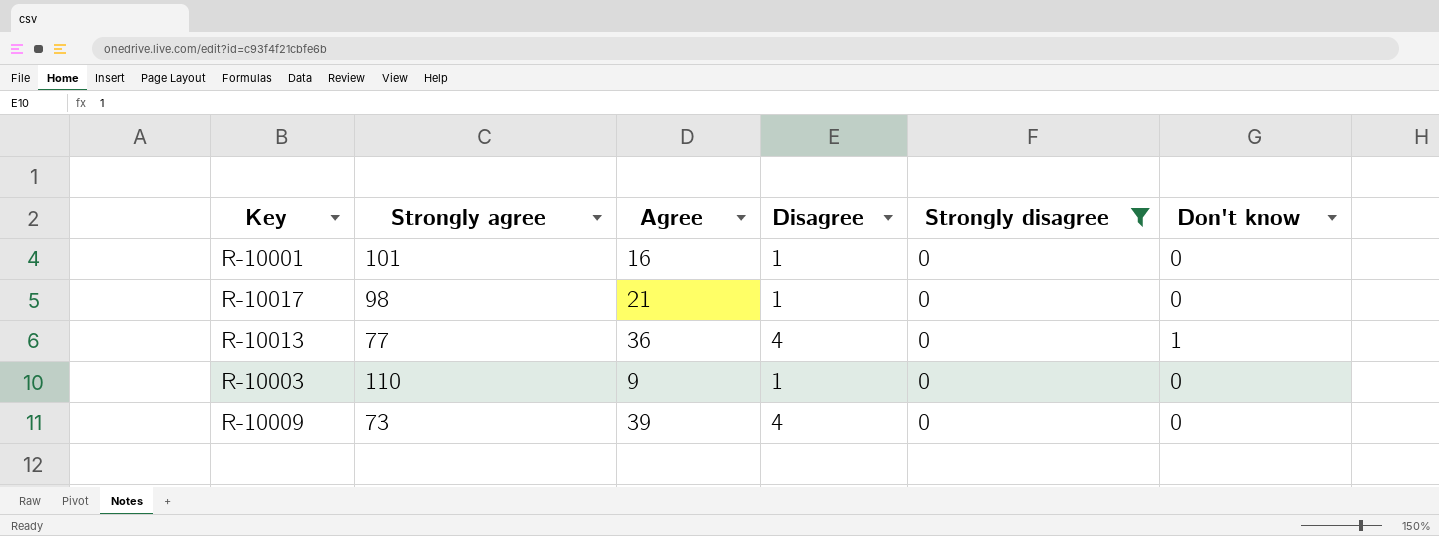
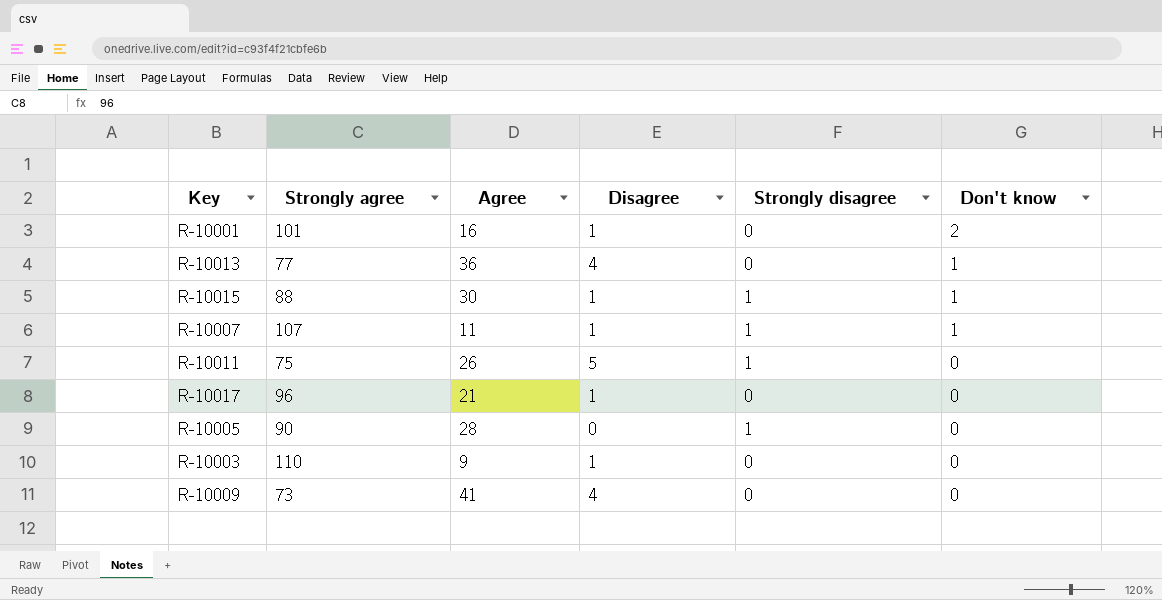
filter: Strongly disagree = 0 -> none
row order: none -> Don't know descending
R-10001 | Don't know: 0 -> 2
R-10017 | Strongly agree: 98 -> 96
R-10009 | Agree: 39 -> 41

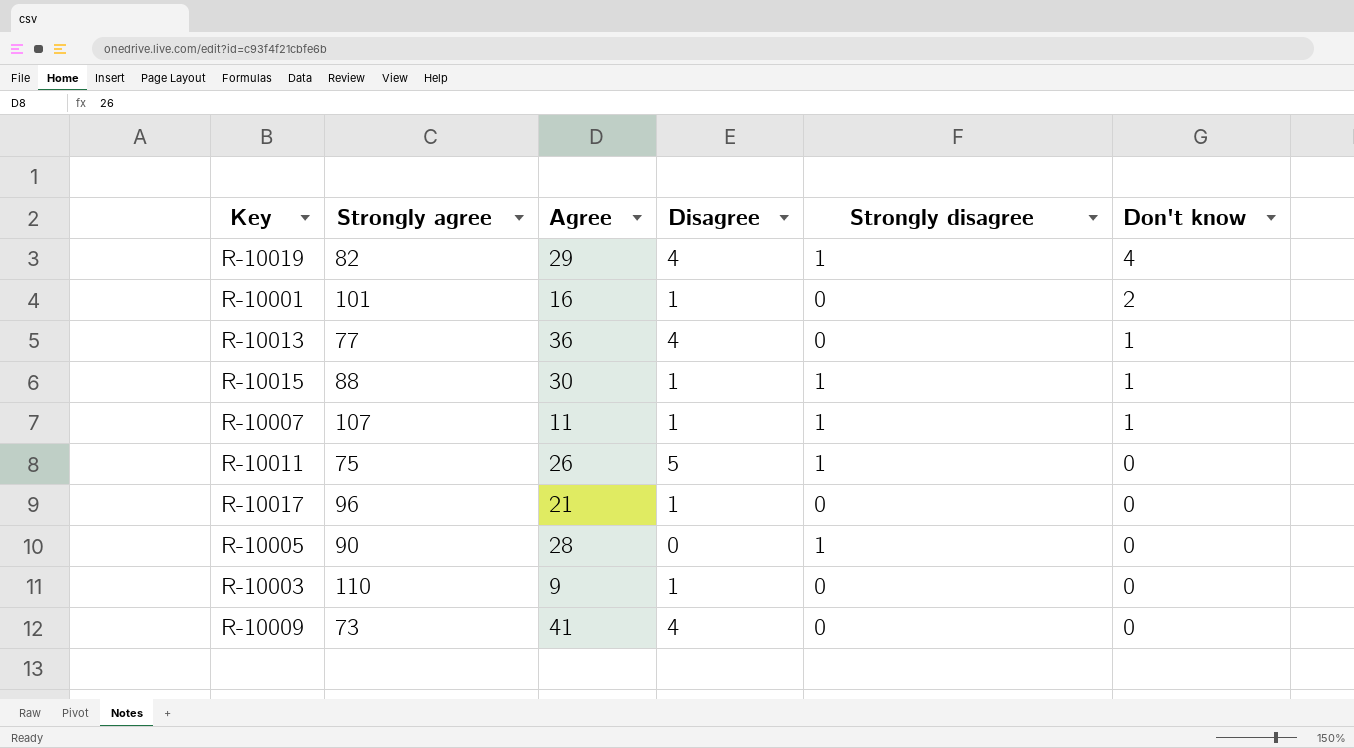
row R-10019: none -> 82 | 29 | 4 | 1 | 4

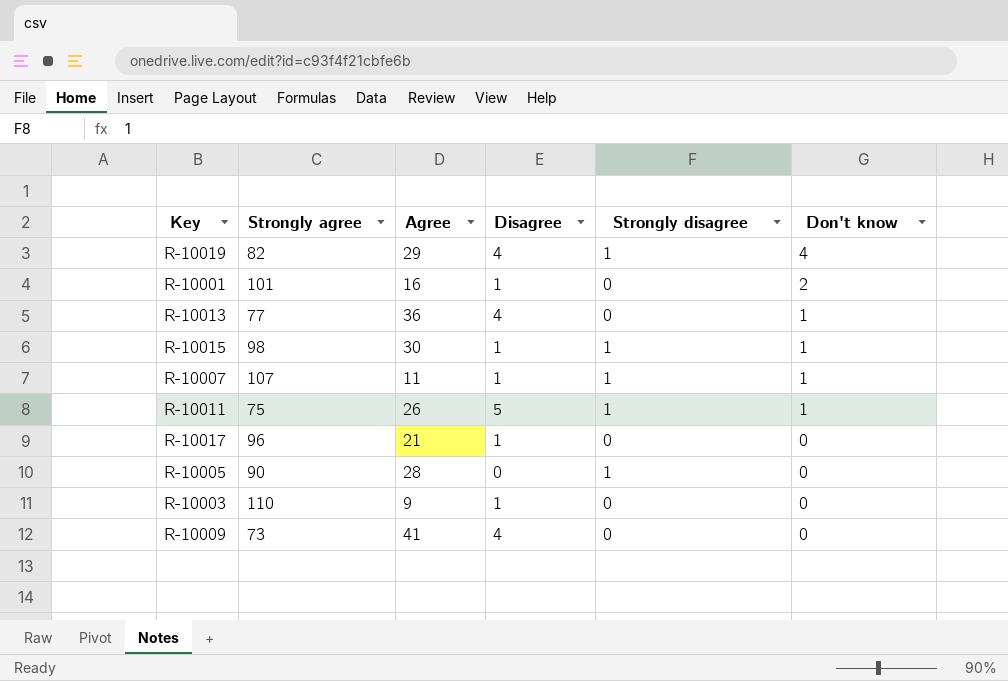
R-10015 | Strongly agree: 88 -> 98
R-10011 | Don't know: 0 -> 1

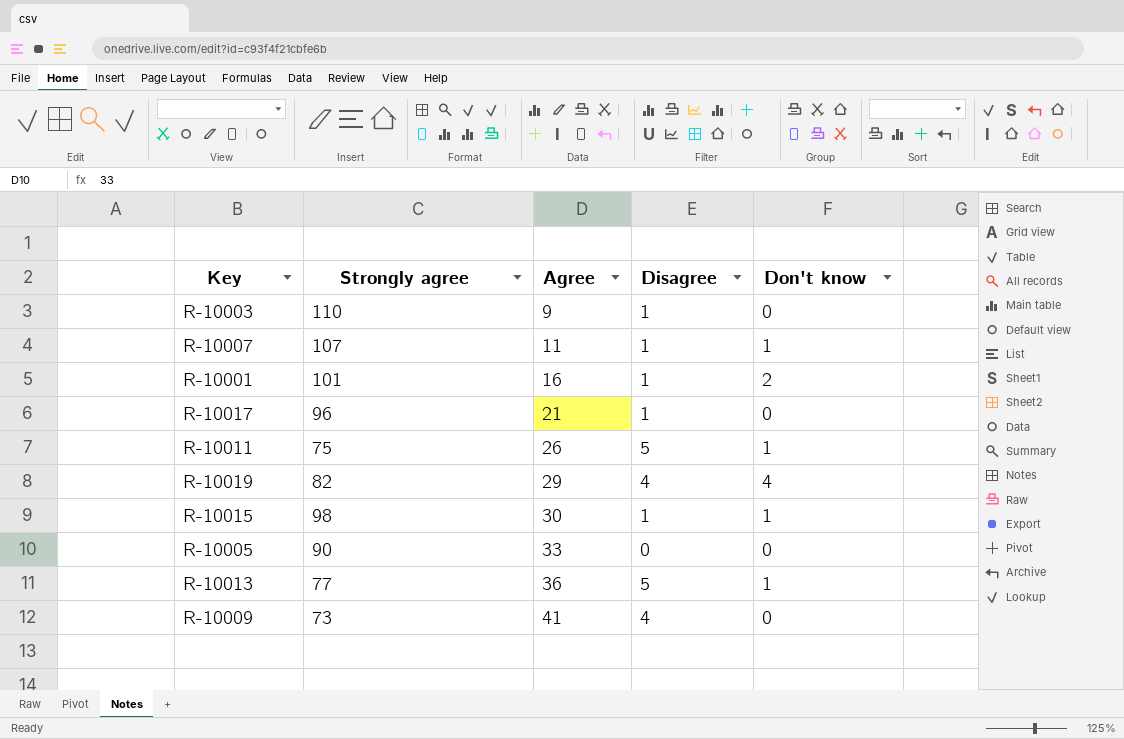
row order: Don't know descending -> Agree ascending
column Strongly disagree | position: 5 -> none
R-10005 | Agree: 28 -> 33
R-10013 | Disagree: 4 -> 5

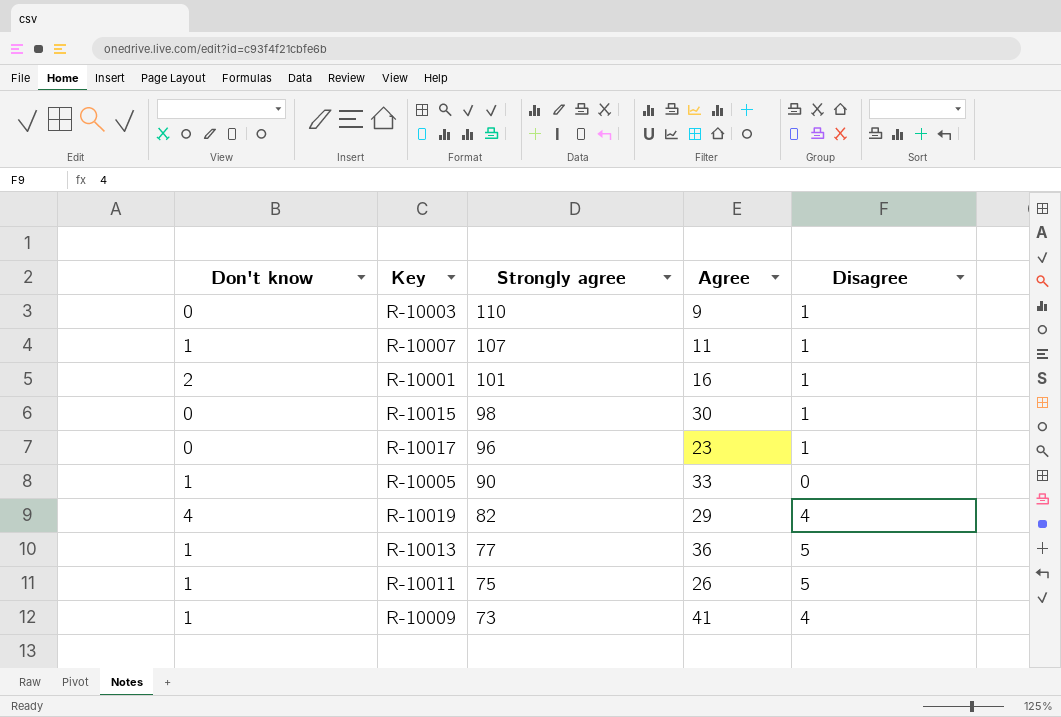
row order: Agree ascending -> Strongly agree descending
column Don't know | position: 5 -> 1
R-10015 | Don't know: 1 -> 0
R-10017 | Agree: 21 -> 23
R-10005 | Don't know: 0 -> 1
R-10009 | Don't know: 0 -> 1

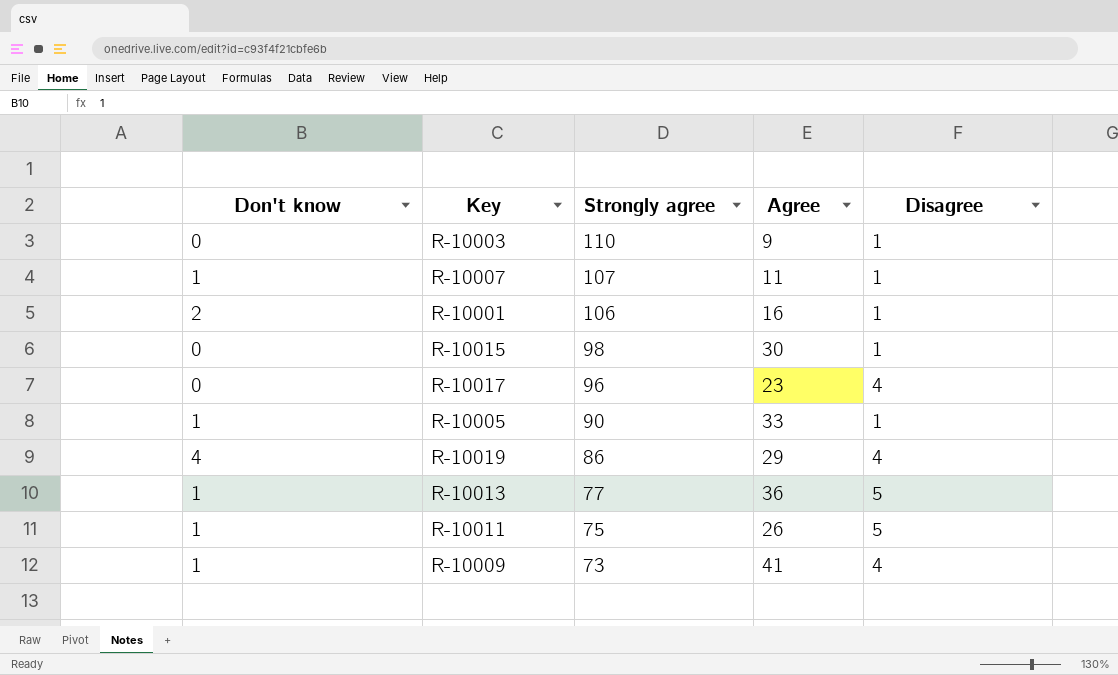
R-10001 | Strongly agree: 101 -> 106
R-10017 | Disagree: 1 -> 4
R-10005 | Disagree: 0 -> 1
R-10019 | Strongly agree: 82 -> 86

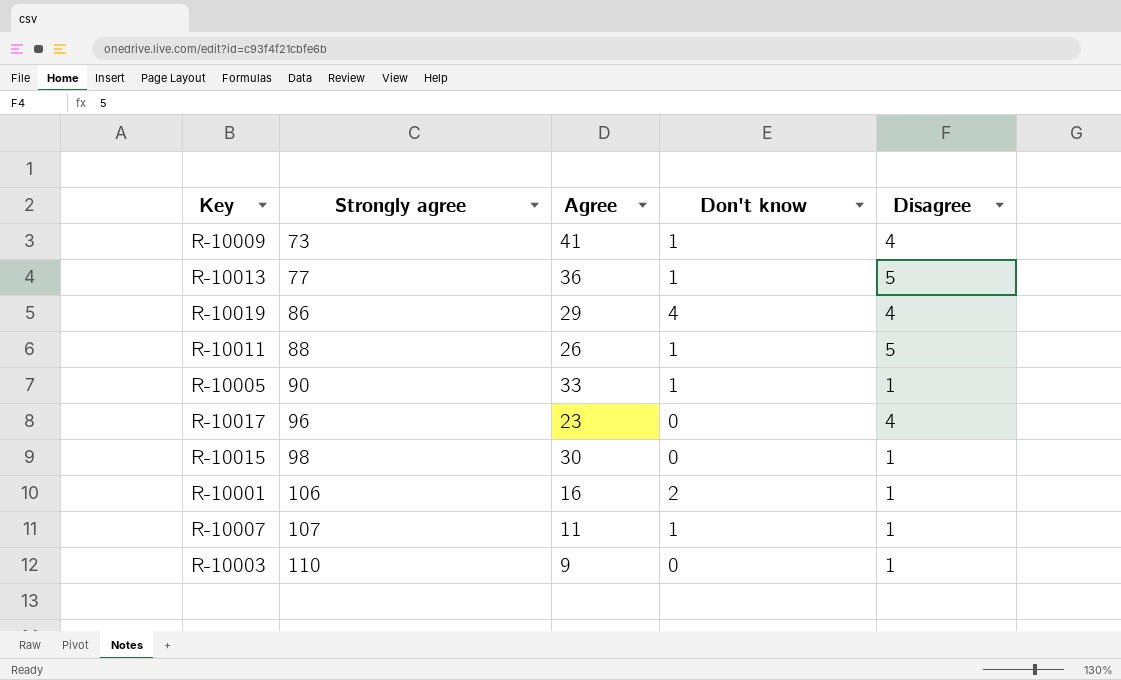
row order: Strongly agree descending -> Strongly agree ascending
column Don't know | position: 1 -> 4
R-10011 | Strongly agree: 75 -> 88

